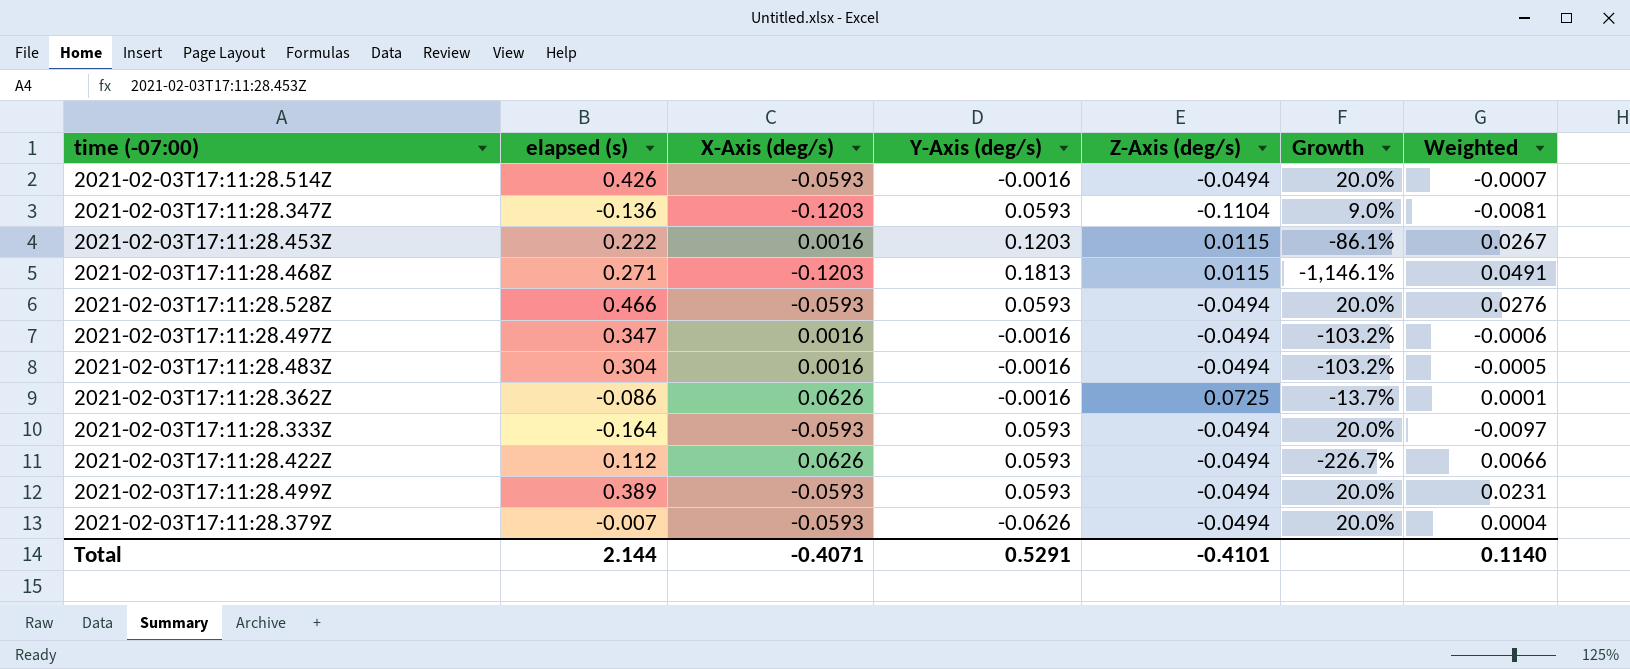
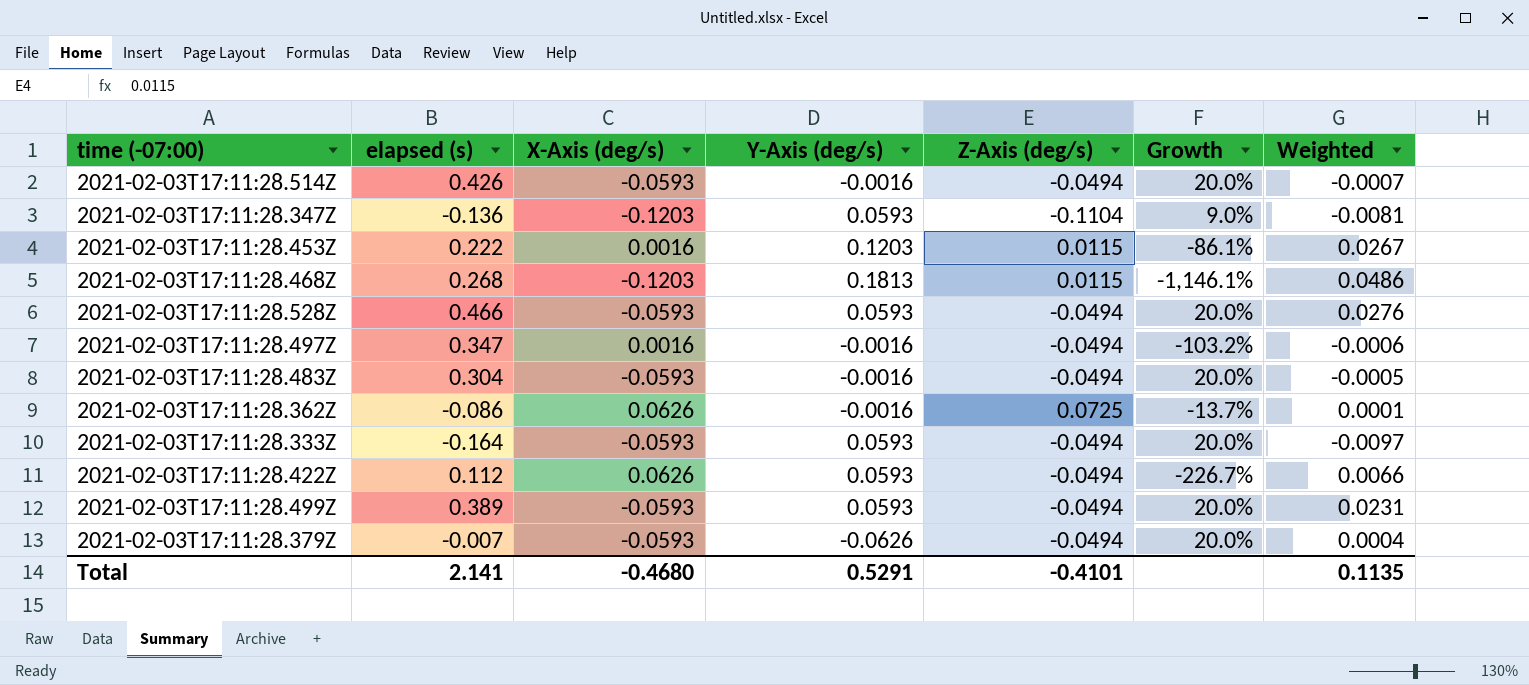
2021-02-03T17:11:28.468Z | elapsed (s): 0.271 -> 0.268
2021-02-03T17:11:28.468Z | Weighted: 0.0491 -> 0.0486
2021-02-03T17:11:28.483Z | X-Axis (deg/s): 0.0016 -> -0.0593
2021-02-03T17:11:28.483Z | Growth: -103.2% -> 20.0%
Total | elapsed (s): 2.144 -> 2.141
Total | X-Axis (deg/s): -0.4071 -> -0.4680
Total | Weighted: 0.1140 -> 0.1135

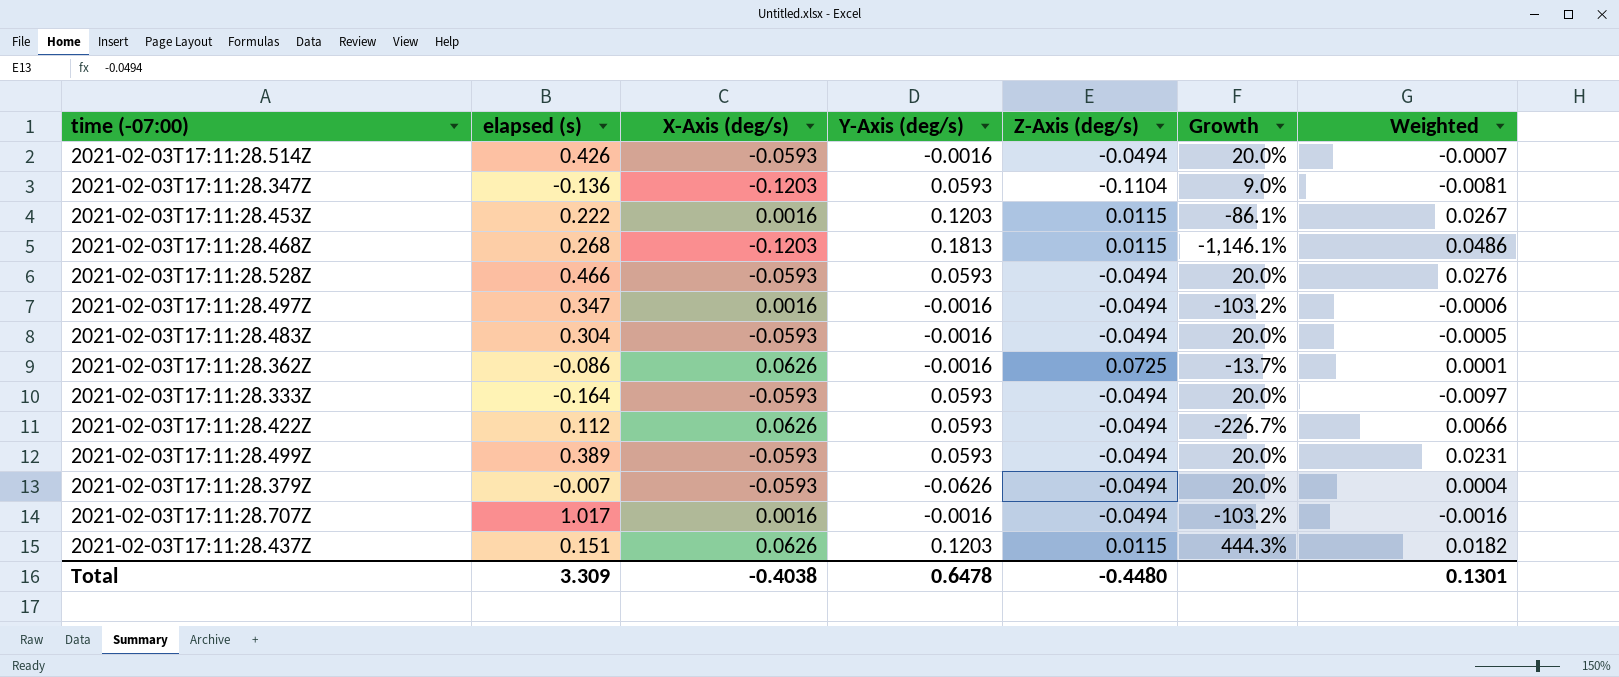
row 2021-02-03T17:11:28.707Z: none -> 1.017 | 0.0016 | -0.0016 | -0.0494 | -103.2% | -0.0016
row 2021-02-03T17:11:28.437Z: none -> 0.151 | 0.0626 | 0.1203 | 0.0115 | 444.3% | 0.0182
Total | elapsed (s): 2.141 -> 3.309
Total | X-Axis (deg/s): -0.4680 -> -0.4038
Total | Y-Axis (deg/s): 0.5291 -> 0.6478
Total | Z-Axis (deg/s): -0.4101 -> -0.4480
Total | Weighted: 0.1135 -> 0.1301

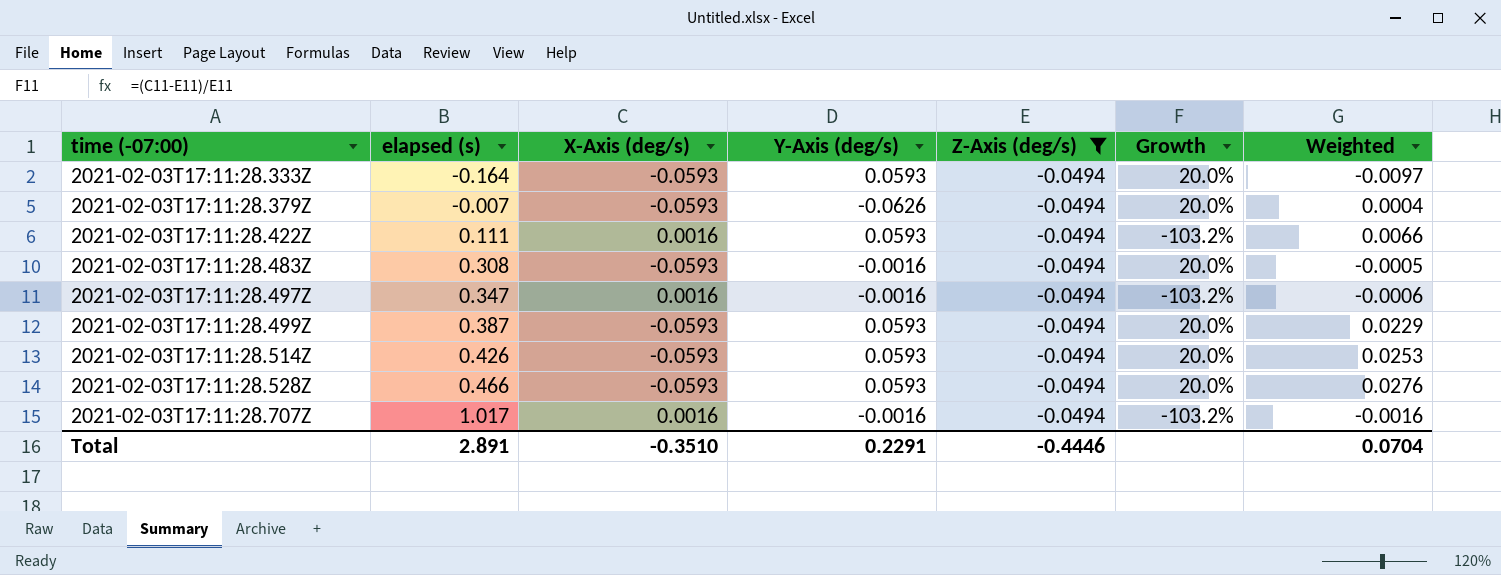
filter: none -> Z-Axis (deg/s) = -0.0494
row order: none -> time (-07:00) ascending
2021-02-03T17:11:28.422Z | elapsed (s): 0.112 -> 0.111
2021-02-03T17:11:28.422Z | X-Axis (deg/s): 0.0626 -> 0.0016
2021-02-03T17:11:28.422Z | Growth: -226.7% -> -103.2%
2021-02-03T17:11:28.483Z | elapsed (s): 0.304 -> 0.308
2021-02-03T17:11:28.499Z | elapsed (s): 0.389 -> 0.387
2021-02-03T17:11:28.499Z | Weighted: 0.0231 -> 0.0229
2021-02-03T17:11:28.514Z | Y-Axis (deg/s): -0.0016 -> 0.0593
2021-02-03T17:11:28.514Z | Weighted: -0.0007 -> 0.0253
Total | elapsed (s): 3.309 -> 2.891
Total | X-Axis (deg/s): -0.4038 -> -0.3510
Total | Y-Axis (deg/s): 0.6478 -> 0.2291
Total | Z-Axis (deg/s): -0.4480 -> -0.4446
Total | Weighted: 0.1301 -> 0.0704

